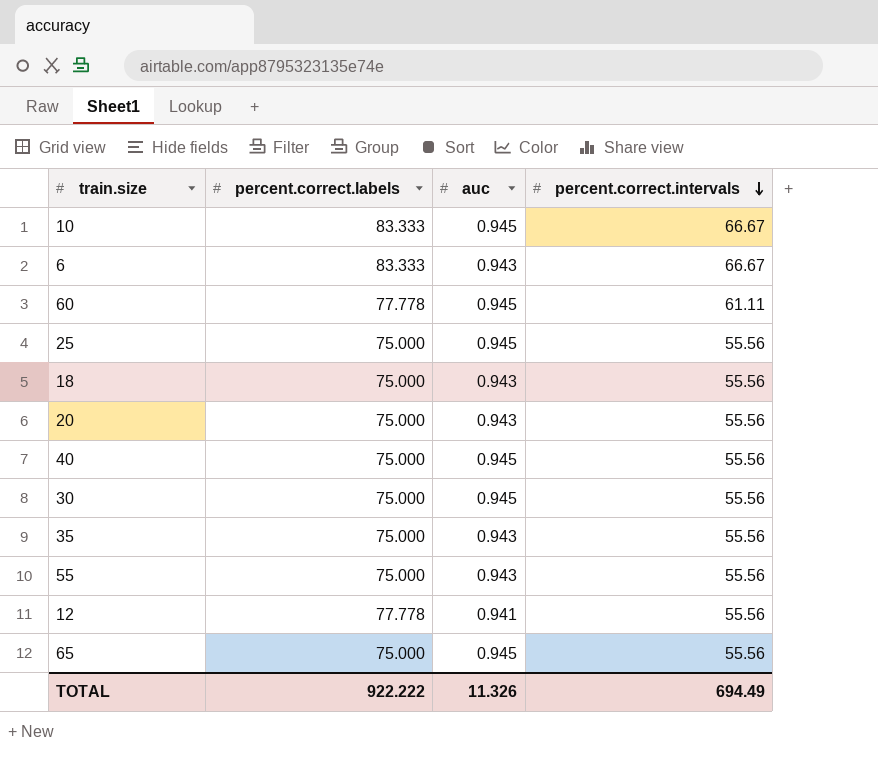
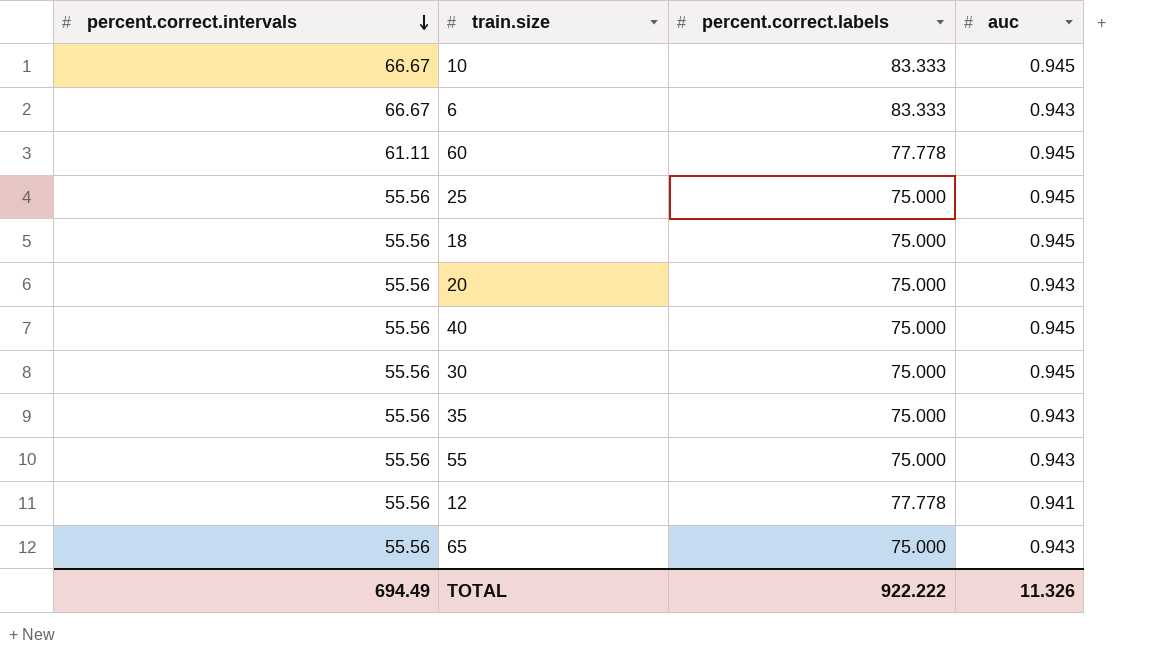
column percent.correct.intervals | position: 4 -> 1
18 | auc: 0.943 -> 0.945
65 | auc: 0.945 -> 0.943

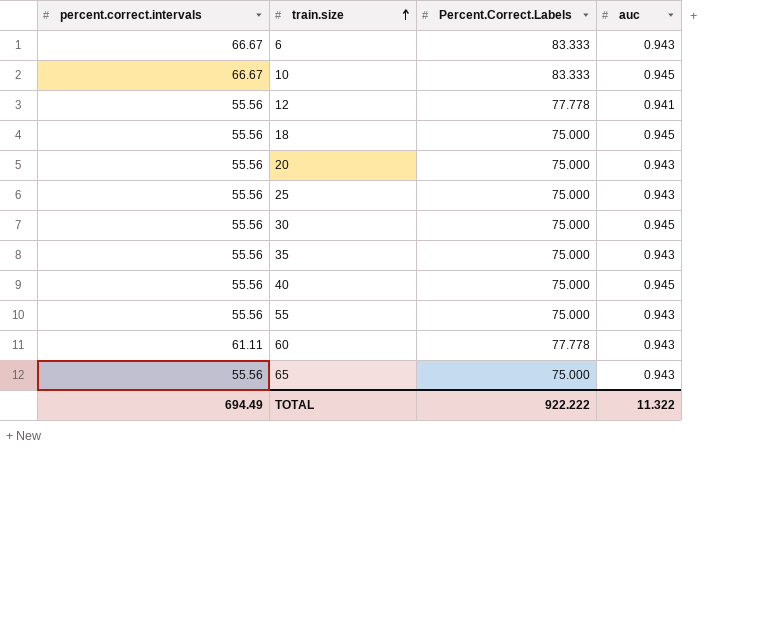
row order: percent.correct.intervals descending -> train.size ascending
column name: percent.correct.labels -> Percent.Correct.Labels
25 | auc: 0.945 -> 0.943
60 | auc: 0.945 -> 0.943
TOTAL | auc: 11.326 -> 11.322

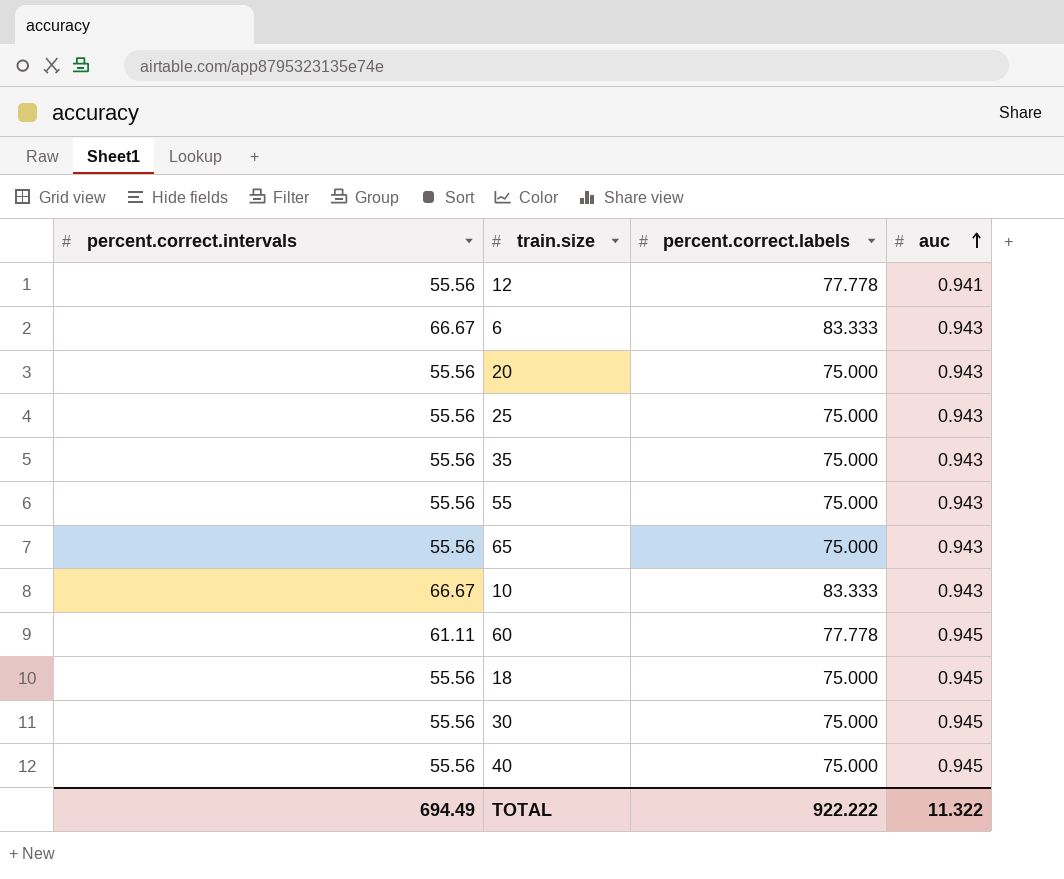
row order: train.size ascending -> auc ascending
column name: Percent.Correct.Labels -> percent.correct.labels
10 | auc: 0.945 -> 0.943
60 | auc: 0.943 -> 0.945

